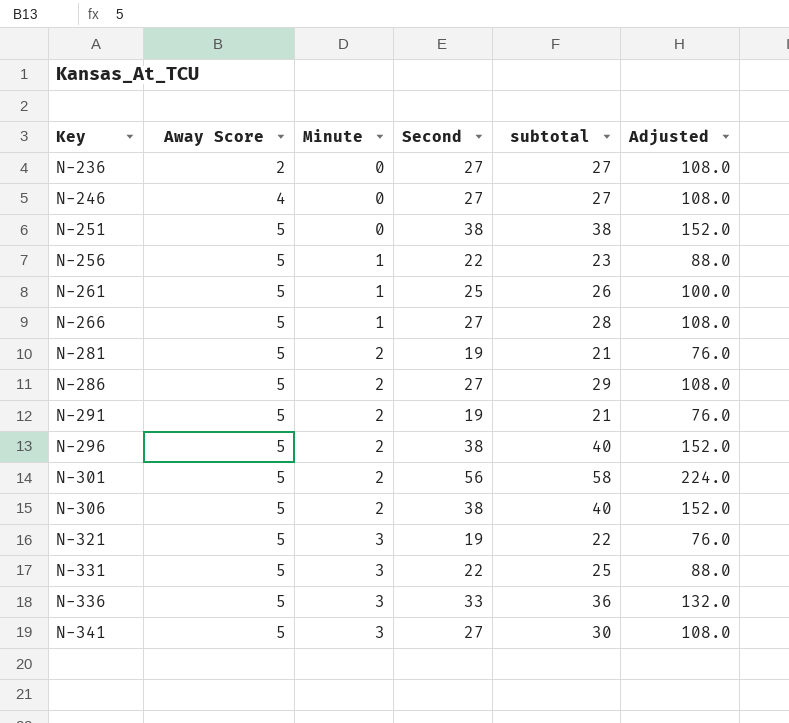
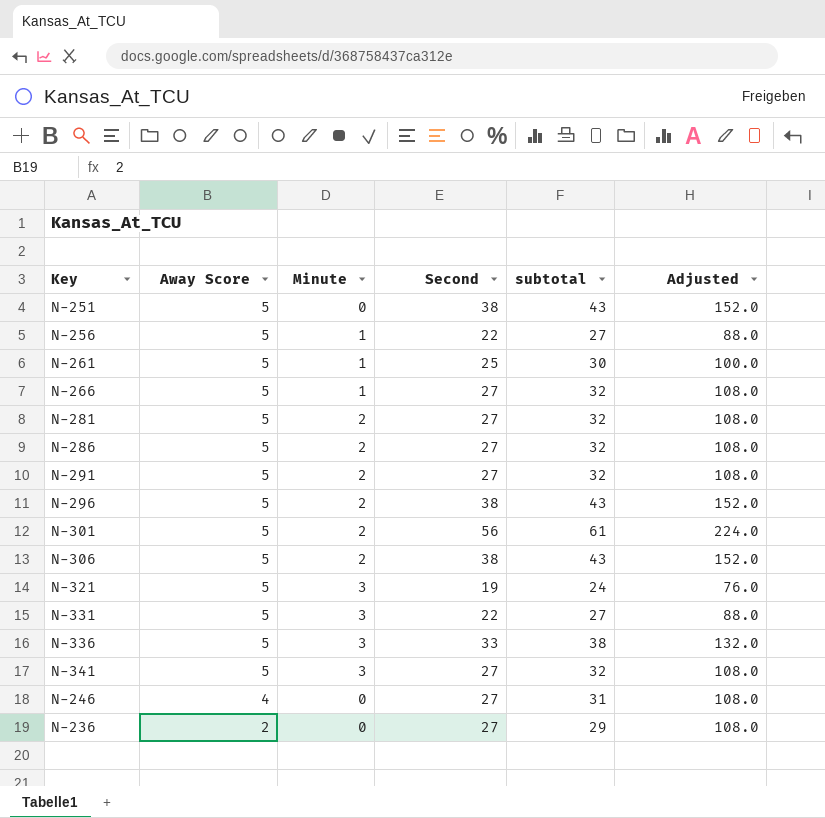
row order: Key ascending -> Away Score descending
column subtotal | formula: [Minute] + [Second] -> [Away Score] + [Second]
N-281 | Second: 19 -> 27
N-281 | Adjusted: 76.0 -> 108.0
N-291 | Second: 19 -> 27
N-291 | Adjusted: 76.0 -> 108.0

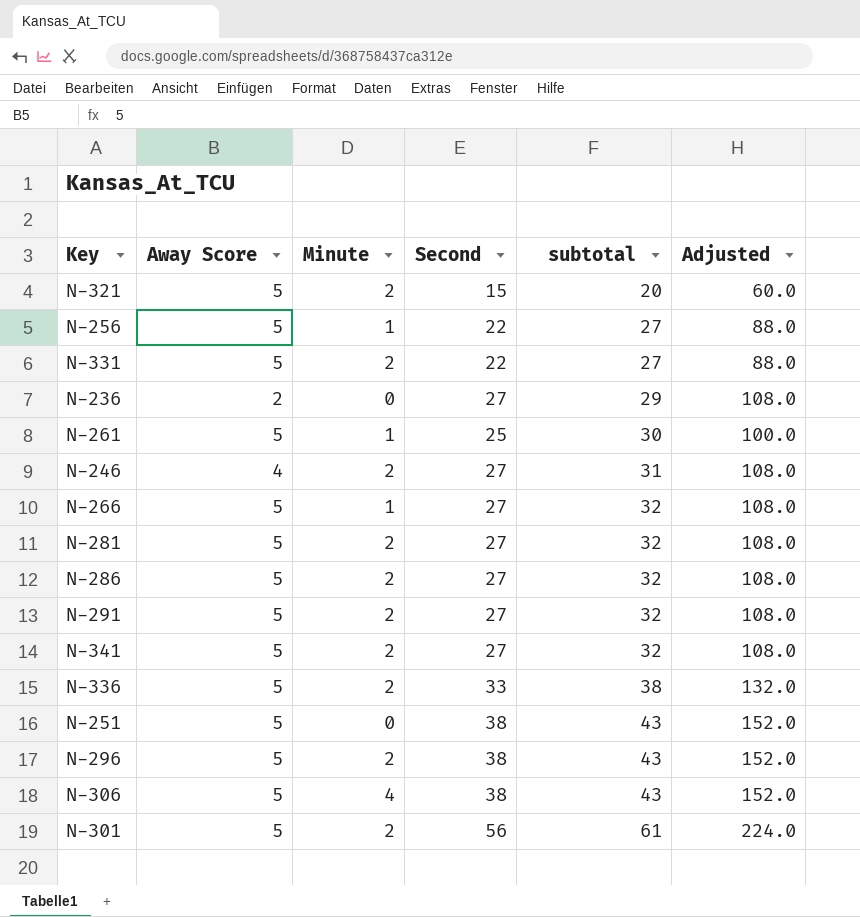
row order: Away Score descending -> subtotal ascending
N-321 | Minute: 3 -> 2
N-321 | Second: 19 -> 15
N-321 | subtotal: 24 -> 20
N-321 | Adjusted: 76.0 -> 60.0
N-331 | Minute: 3 -> 2
N-246 | Minute: 0 -> 2
N-341 | Minute: 3 -> 2
N-336 | Minute: 3 -> 2
N-306 | Minute: 2 -> 4

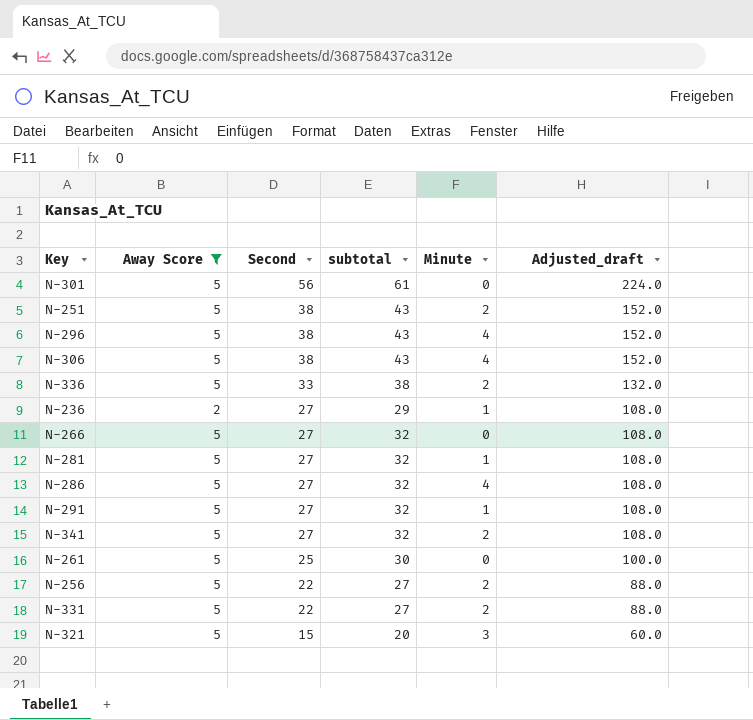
filter: none -> Away Score != 4
row order: subtotal ascending -> Second descending
column Minute | position: 3 -> 5
column name: Adjusted -> Adjusted_draft
N-301 | Minute: 2 -> 0
N-251 | Minute: 0 -> 2
N-296 | Minute: 2 -> 4
N-236 | Minute: 0 -> 1
N-266 | Minute: 1 -> 0
N-281 | Minute: 2 -> 1
N-286 | Minute: 2 -> 4
N-291 | Minute: 2 -> 1
N-261 | Minute: 1 -> 0
N-256 | Minute: 1 -> 2
N-321 | Minute: 2 -> 3

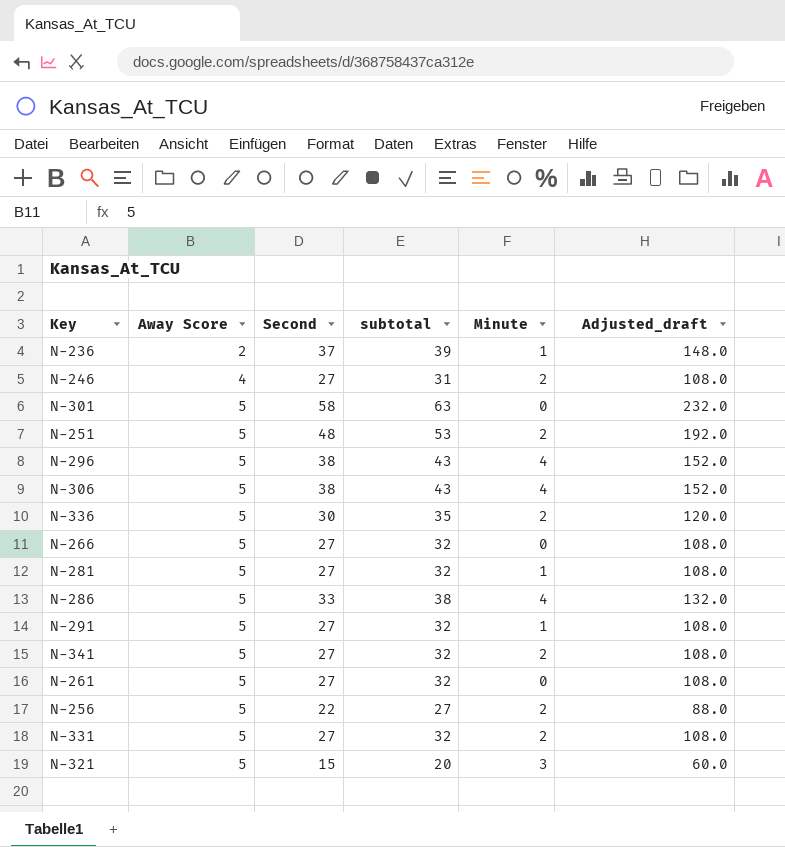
filter: Away Score != 4 -> none
row order: Second descending -> Away Score ascending
N-236 | Second: 27 -> 37
N-236 | subtotal: 29 -> 39
N-236 | Adjusted_draft: 108.0 -> 148.0
N-301 | Second: 56 -> 58
N-301 | subtotal: 61 -> 63
N-301 | Adjusted_draft: 224.0 -> 232.0
N-251 | Second: 38 -> 48
N-251 | subtotal: 43 -> 53
N-251 | Adjusted_draft: 152.0 -> 192.0
N-336 | Second: 33 -> 30
N-336 | subtotal: 38 -> 35
N-336 | Adjusted_draft: 132.0 -> 120.0
N-286 | Second: 27 -> 33
N-286 | subtotal: 32 -> 38
N-286 | Adjusted_draft: 108.0 -> 132.0
N-261 | Second: 25 -> 27
N-261 | subtotal: 30 -> 32
N-261 | Adjusted_draft: 100.0 -> 108.0
N-331 | Second: 22 -> 27
N-331 | subtotal: 27 -> 32
N-331 | Adjusted_draft: 88.0 -> 108.0

